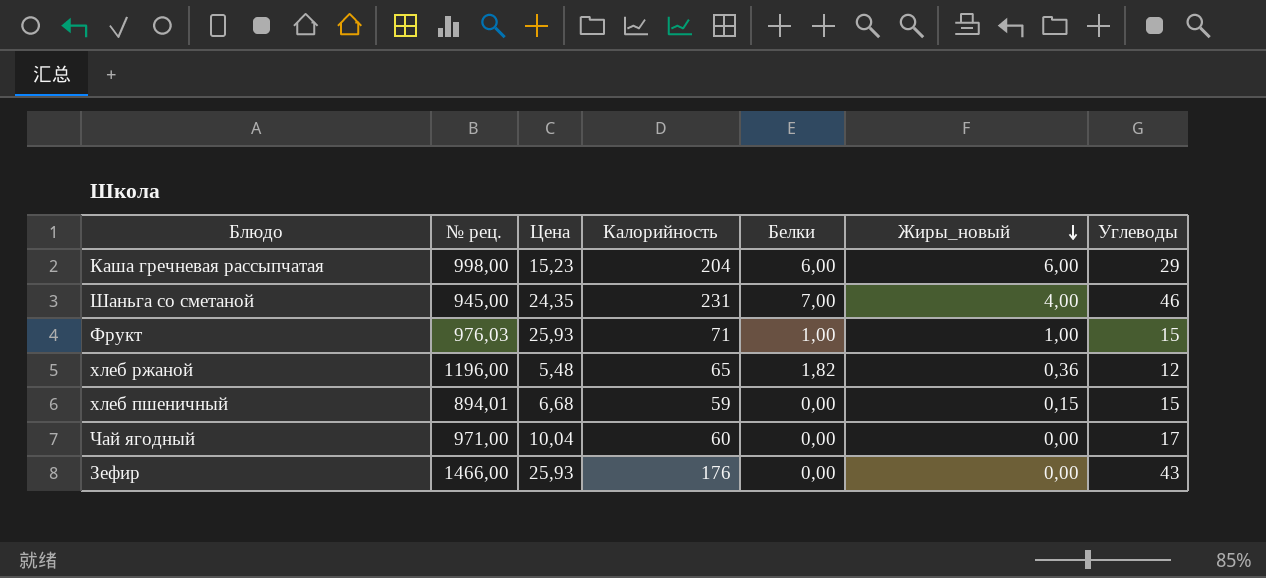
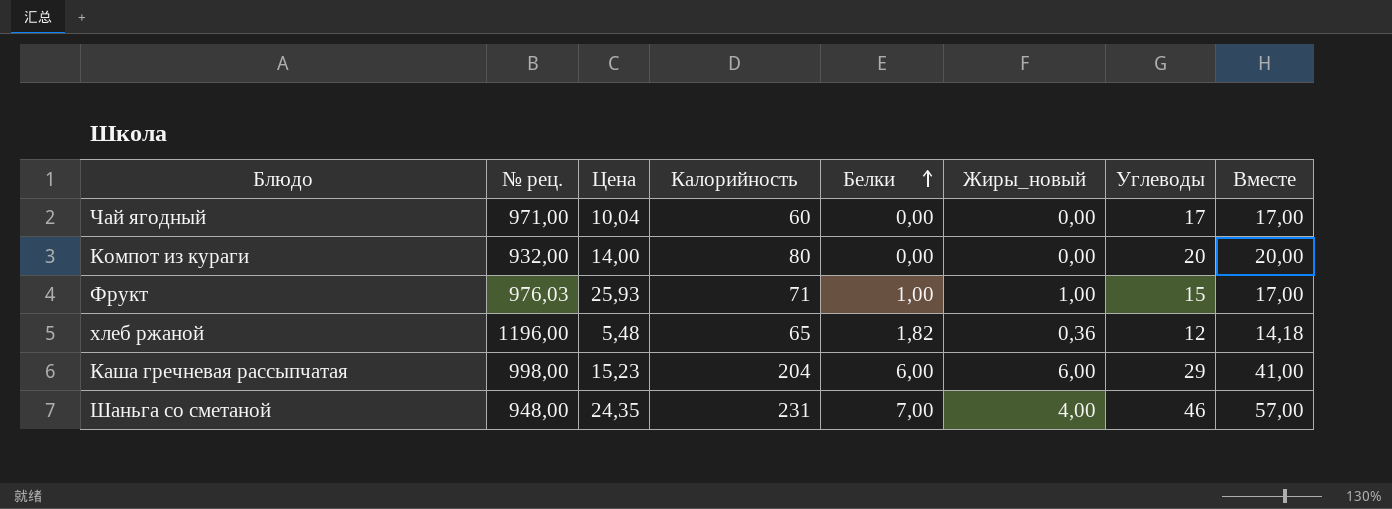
row order: Жиры_новый descending -> Белки ascending
column Вместе | formula: none -> [Белки] + [Жиры_новый] + [Углеводы]
row хлеб пшеничный: 894,01 | 6,68 | 59 | 0,00 | 0,15 | 15 -> none
row Зефир: 1466,00 | 25,93 | 176 | 0,00 | 0,00 | 43 -> none
row Компот из кураги: none -> 932,00 | 14,00 | 80 | 0,00 | 0,00 | 20 | 20,00
Шаньга со сметаной | № рец.: 945,00 -> 948,00

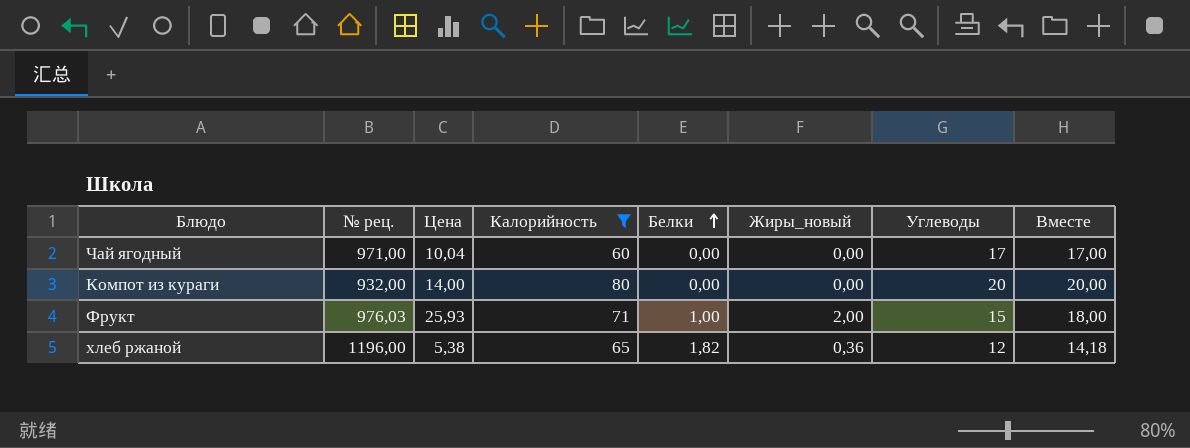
filter: none -> Калорийность <= 80
Фрукт | Жиры_новый: 1,00 -> 2,00
Фрукт | Вместе: 17,00 -> 18,00
хлеб ржаной | Цена: 5,48 -> 5,38

